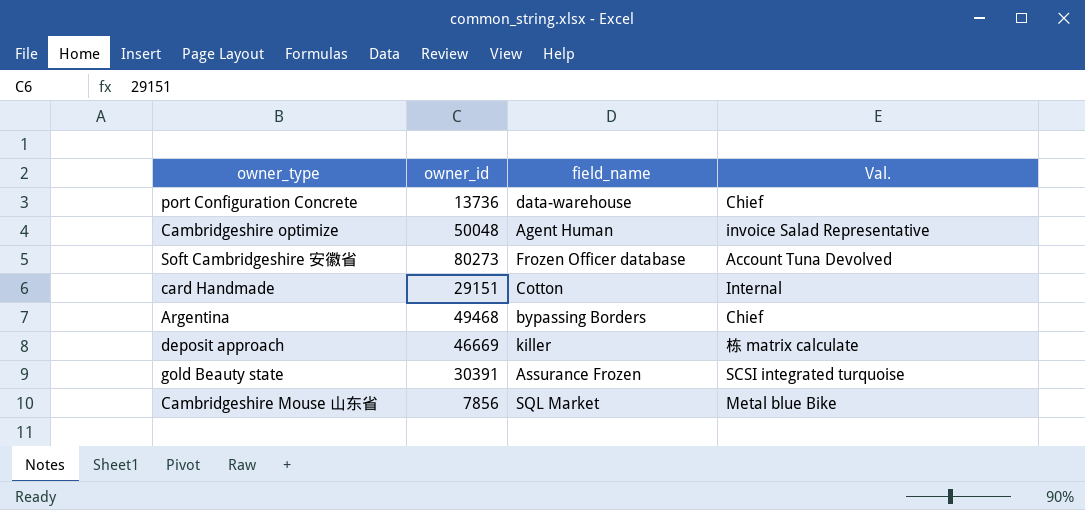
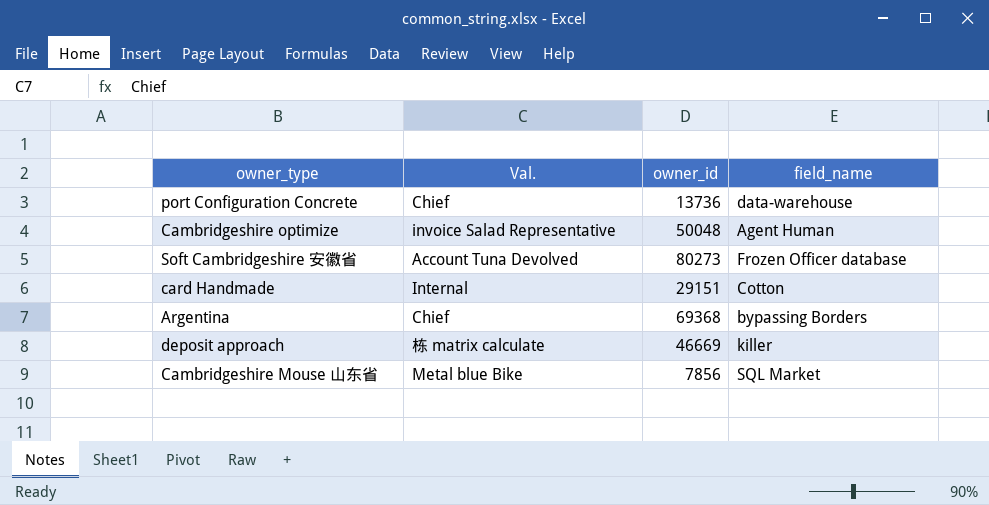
column Val. | position: 4 -> 2
row gold Beauty state: 30391 | Assurance Frozen | SCSI integrated turquoise -> none
Argentina | owner_id: 49468 -> 69368

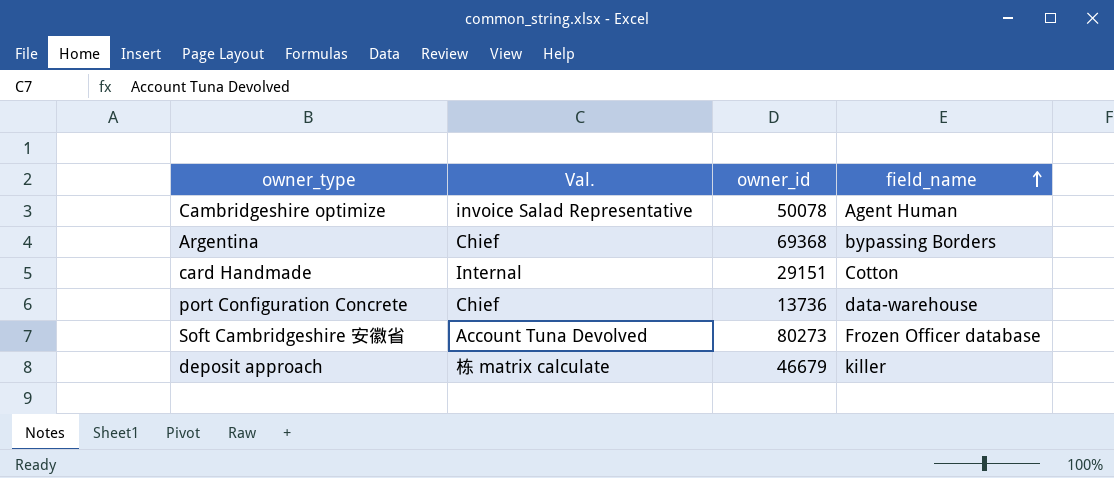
row order: none -> field_name ascending
row Cambridgeshire Mouse 山东省: Metal blue Bike | 7856 | SQL Market -> none
Cambridgeshire optimize | owner_id: 50048 -> 50078
deposit approach | owner_id: 46669 -> 46679

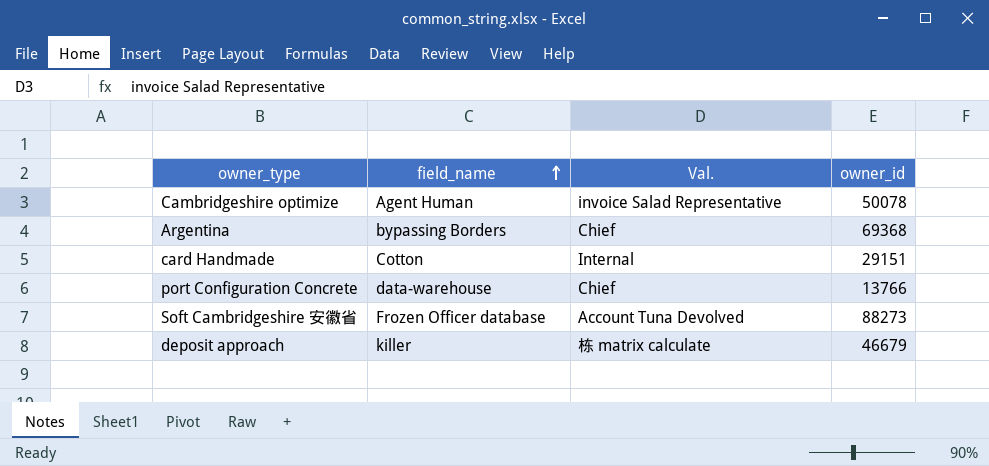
column field_name | position: 4 -> 2
port Configuration Concrete | owner_id: 13736 -> 13766
Soft Cambridgeshire 安徽省 | owner_id: 80273 -> 88273

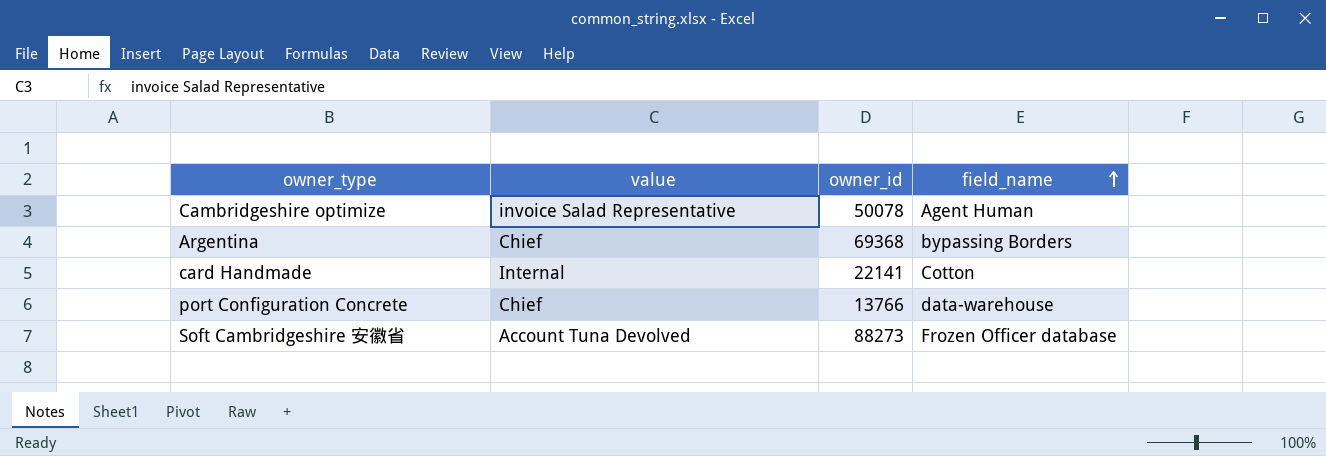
column name: Val. -> value
column field_name | position: 2 -> 4
row deposit approach: killer | 栋 matrix calculate | 46679 -> none
card Handmade | owner_id: 29151 -> 22141

